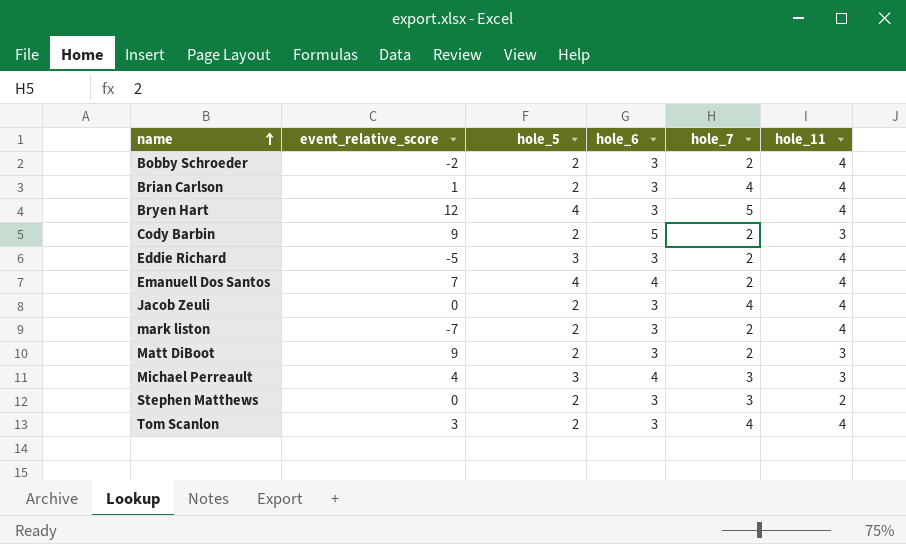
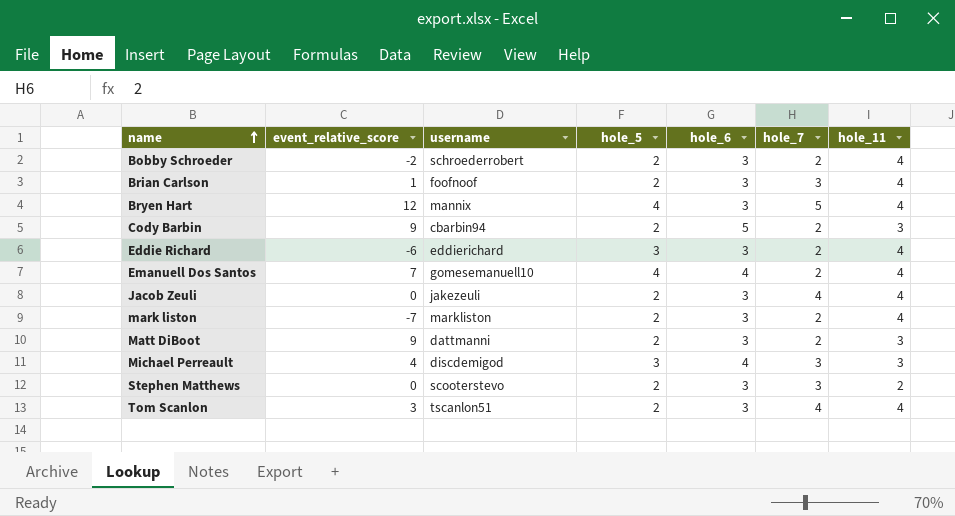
column username | position: none -> 3
Brian Carlson | hole_7: 4 -> 3
Eddie Richard | event_relative_score: -5 -> -6

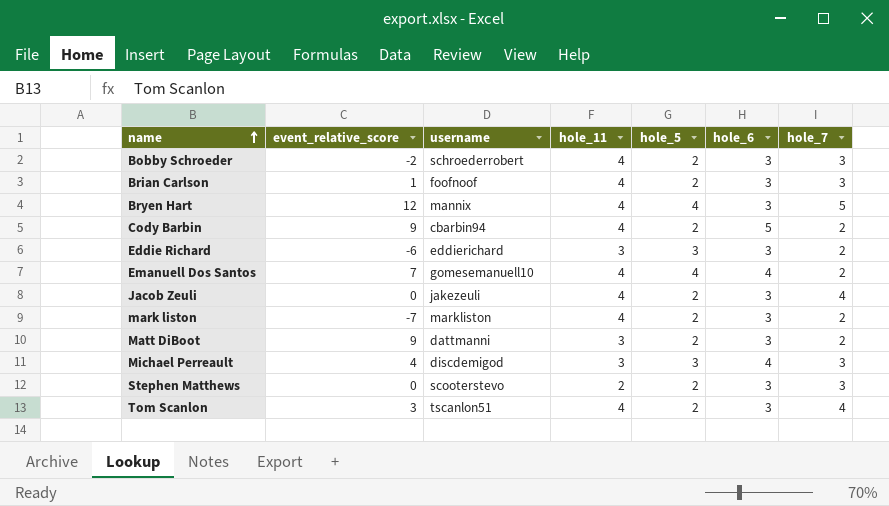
column hole_11 | position: 7 -> 4
Bobby Schroeder | hole_7: 2 -> 3
Cody Barbin | hole_11: 3 -> 4
Eddie Richard | hole_11: 4 -> 3

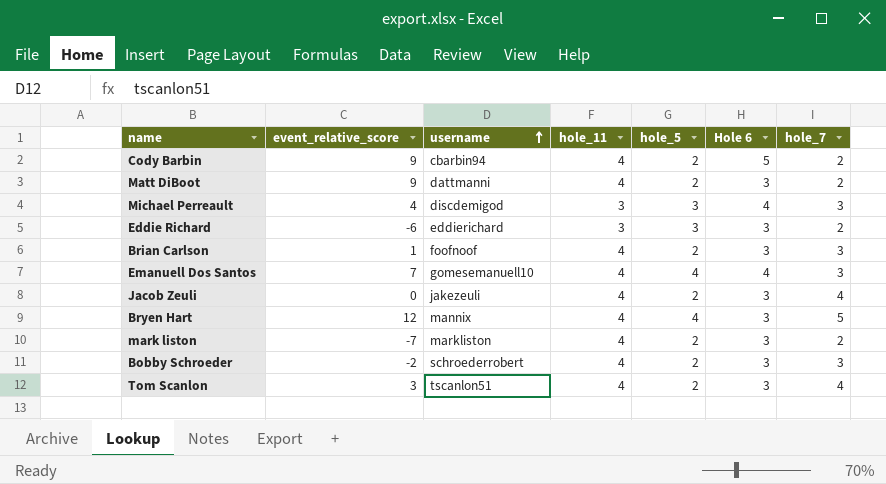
row order: name ascending -> username ascending
column name: hole_6 -> Hole 6
row Stephen Matthews: 0 | scooterstevo | 2 | 2 | 3 | 3 -> none
Matt DiBoot | hole_11: 3 -> 4
Emanuell Dos Santos | hole_7: 2 -> 3

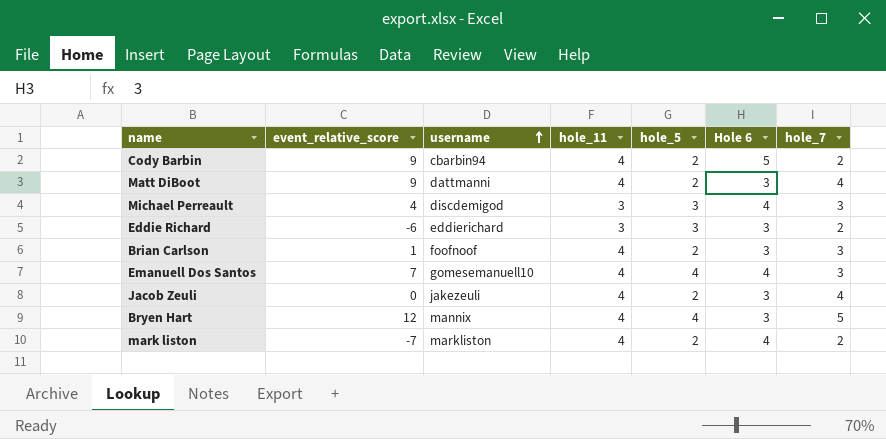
row Bobby Schroeder: -2 | schroederrobert | 4 | 2 | 3 | 3 -> none
row Tom Scanlon: 3 | tscanlon51 | 4 | 2 | 3 | 4 -> none
Matt DiBoot | hole_7: 2 -> 4
mark liston | Hole 6: 3 -> 4

